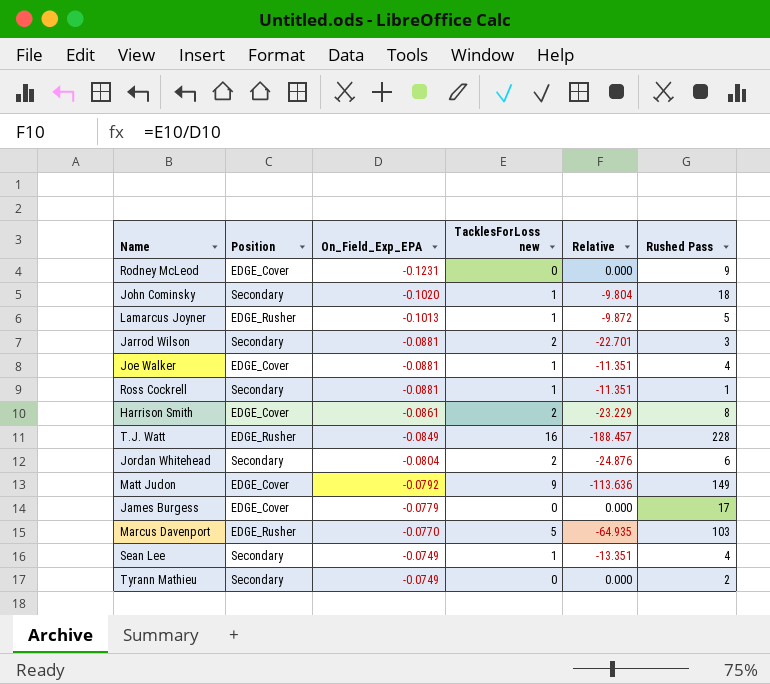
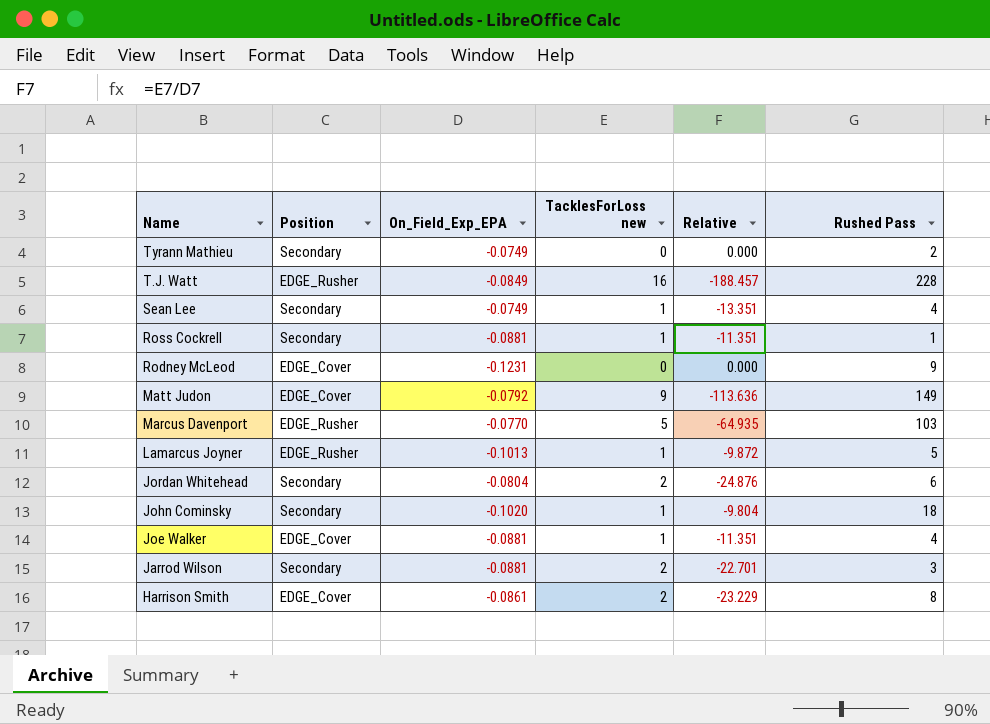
row order: On_Field_Exp_EPA ascending -> Name descending
row James Burgess: EDGE_Cover | -0.0779 | 0 | 0.000 | 17 -> none

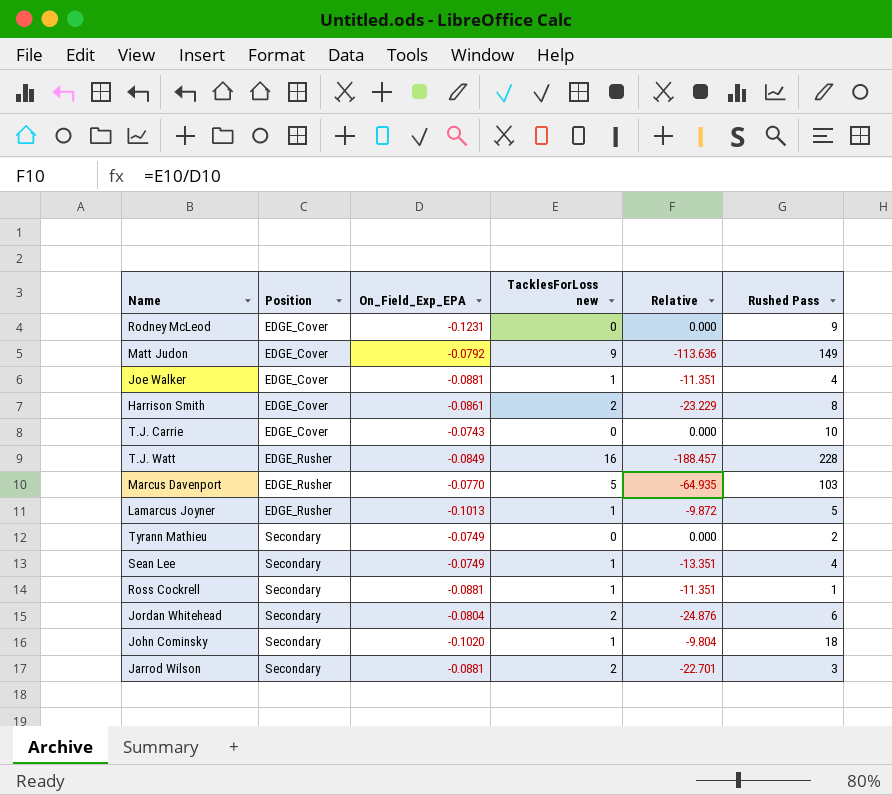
row order: Name descending -> Position ascending
row T.J. Carrie: none -> EDGE_Cover | -0.0743 | 0 | 0.000 | 10

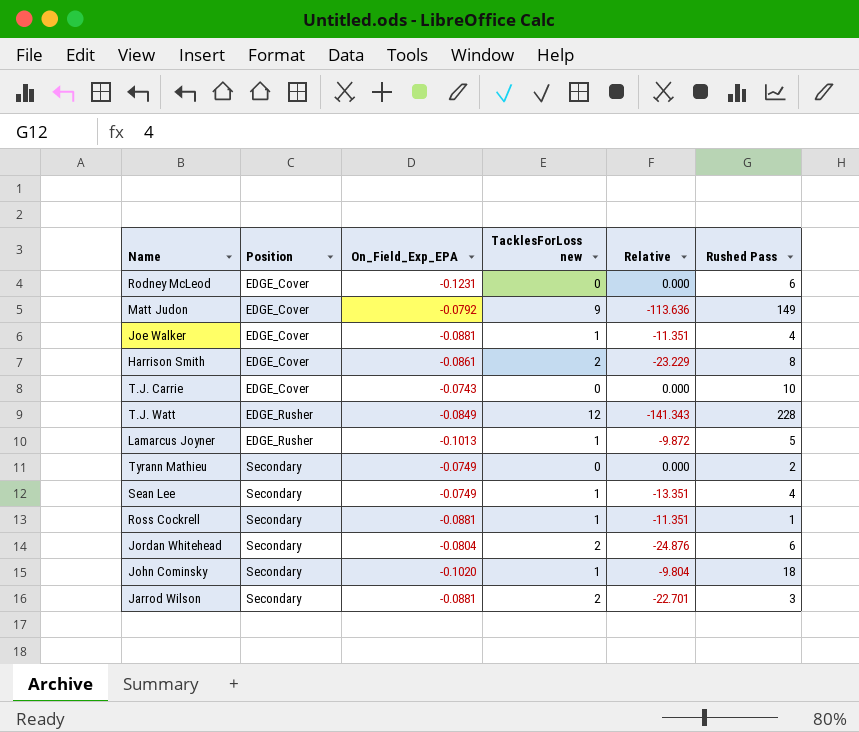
row Marcus Davenport: EDGE_Rusher | -0.0770 | 5 | -64.935 | 103 -> none
Rodney McLeod | Rushed Pass: 9 -> 6
T.J. Watt | TacklesForLoss new: 16 -> 12
T.J. Watt | Relative: -188.457 -> -141.343

